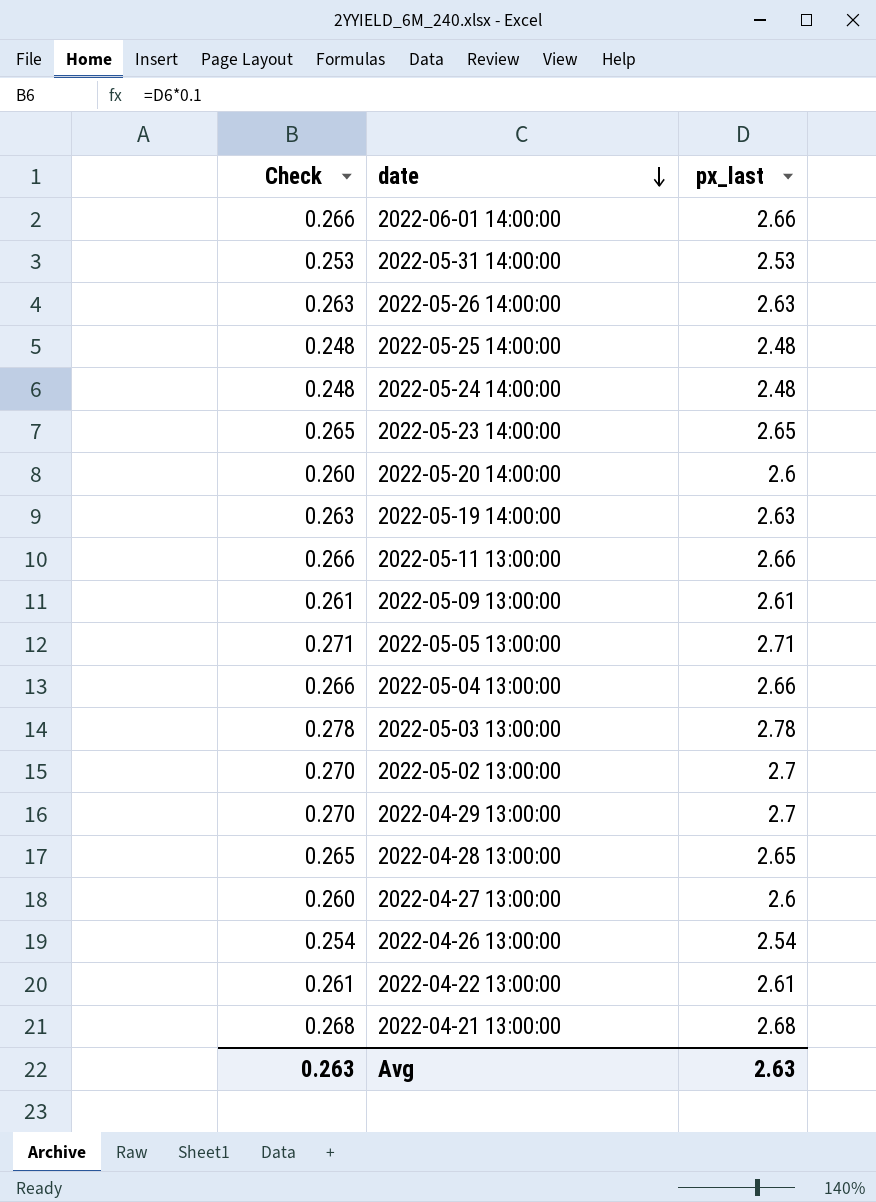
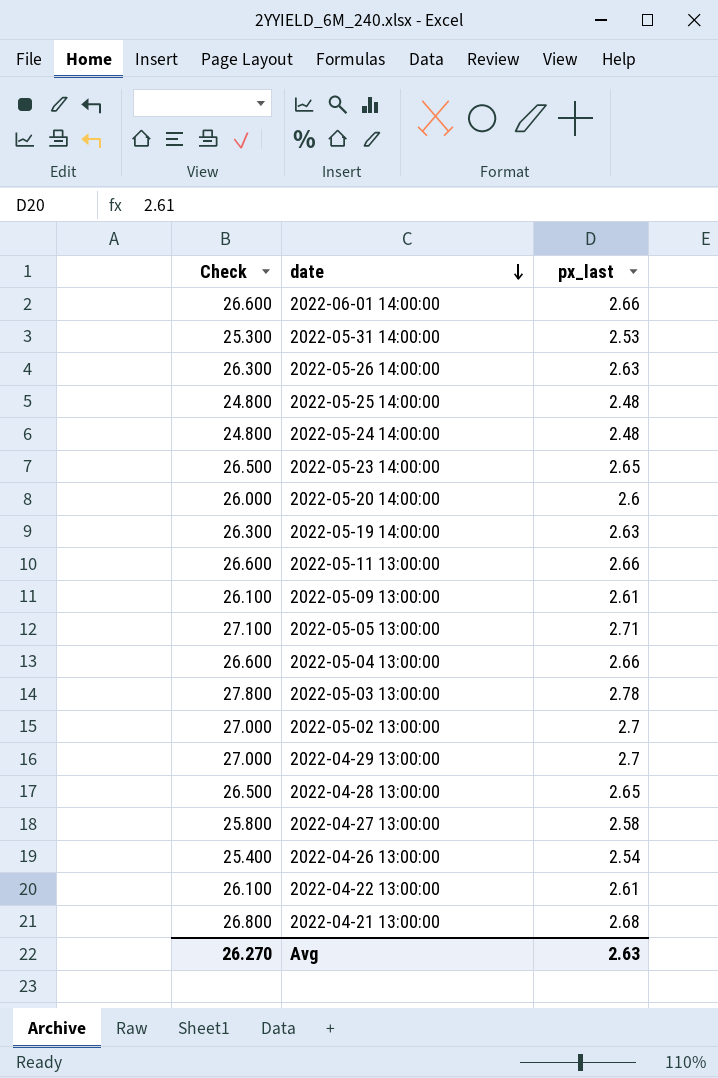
column Check | formula: [px_last] * 0.1 -> [px_last] * 10
2022-04-27 13:00:00 | px_last: 2.6 -> 2.58
Avg | Check: 0.263 -> 26.270

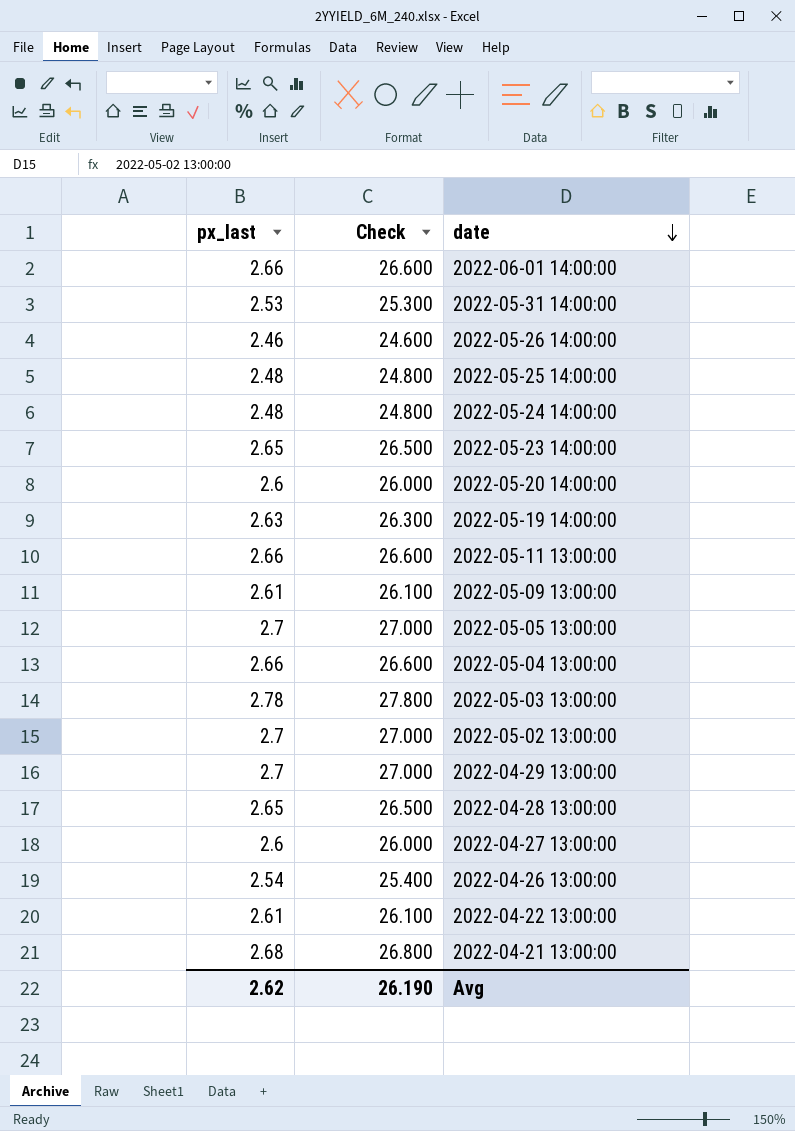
column px_last | position: 3 -> 1
2022-05-26 14:00:00 | px_last: 2.63 -> 2.46
2022-05-26 14:00:00 | Check: 26.300 -> 24.600
2022-05-05 13:00:00 | px_last: 2.71 -> 2.7
2022-05-05 13:00:00 | Check: 27.100 -> 27.000
2022-04-27 13:00:00 | px_last: 2.58 -> 2.6
2022-04-27 13:00:00 | Check: 25.800 -> 26.000
Avg | px_last: 2.63 -> 2.62
Avg | Check: 26.270 -> 26.190

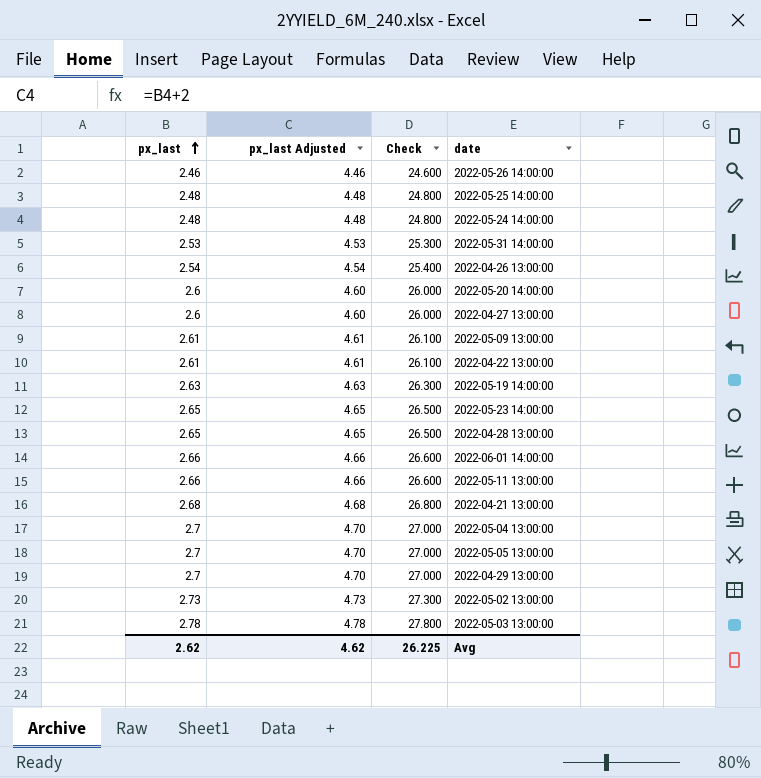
row order: date descending -> px_last ascending
column px_last Adjusted | formula: none -> [px_last] + 2
2022-05-04 13:00:00 | px_last: 2.66 -> 2.7
2022-05-04 13:00:00 | Check: 26.600 -> 27.000
2022-05-02 13:00:00 | px_last: 2.7 -> 2.73
2022-05-02 13:00:00 | Check: 27.000 -> 27.300
Avg | Check: 26.190 -> 26.225

